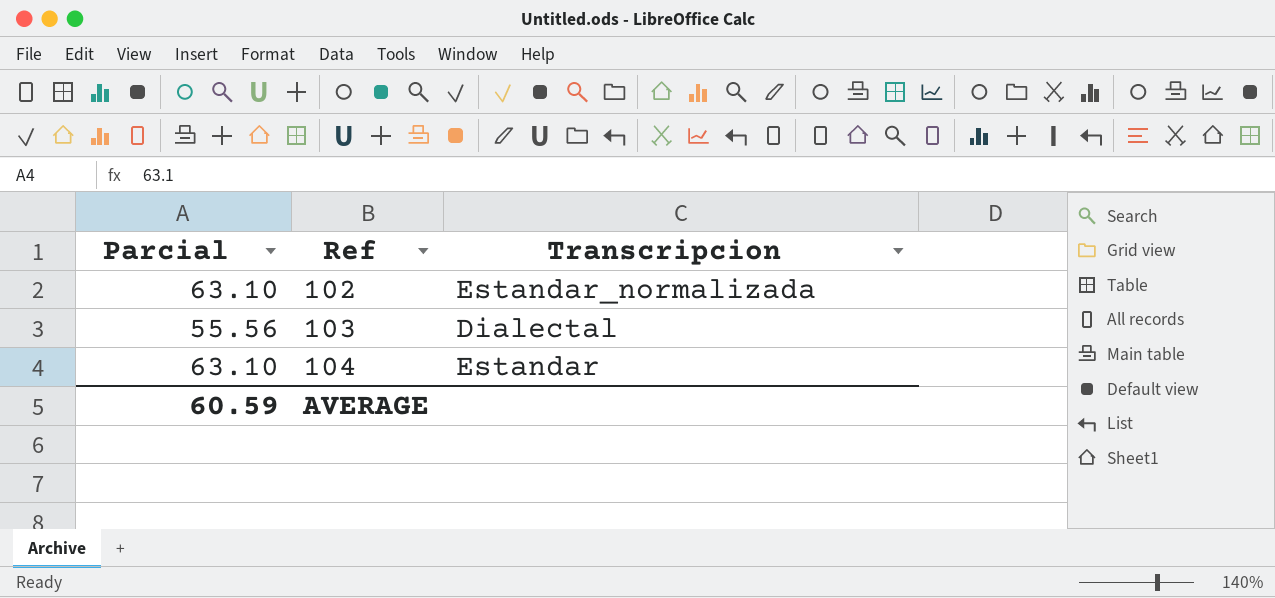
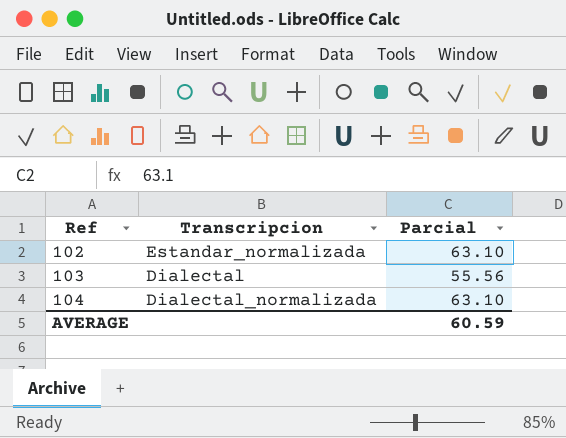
column Parcial | position: 1 -> 3
104 | Transcripcion: Estandar -> Dialectal_normalizada

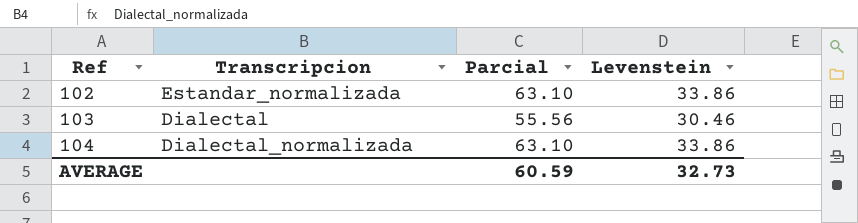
column Levenstein | position: none -> 4

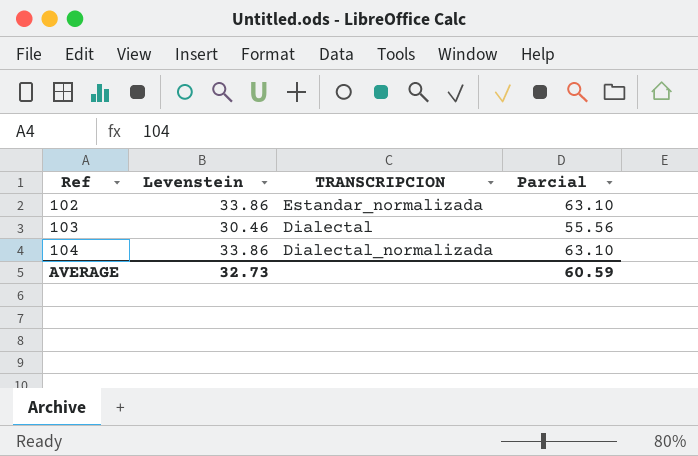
column Levenstein | position: 4 -> 2
column name: Transcripcion -> TRANSCRIPCION

